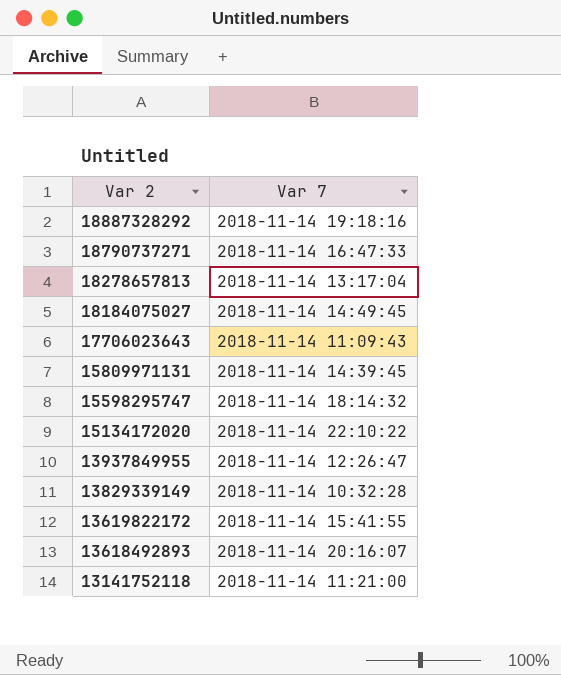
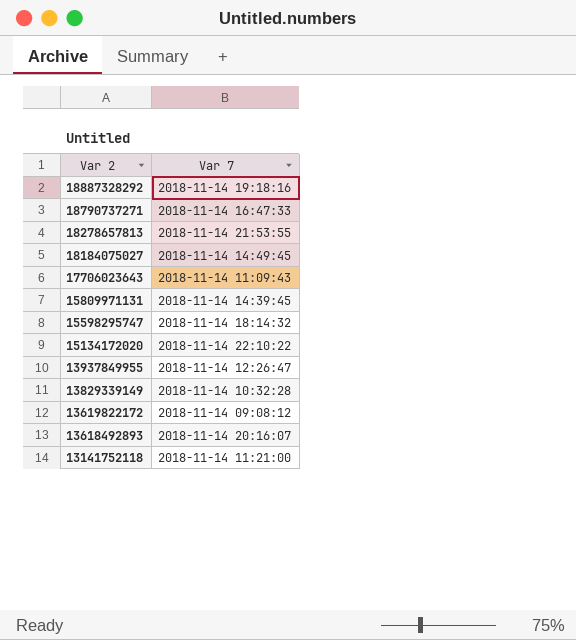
18278657813 | Var 7: 2018-11-14 13:17:04 -> 2018-11-14 21:53:55
13619822172 | Var 7: 2018-11-14 15:41:55 -> 2018-11-14 09:08:12

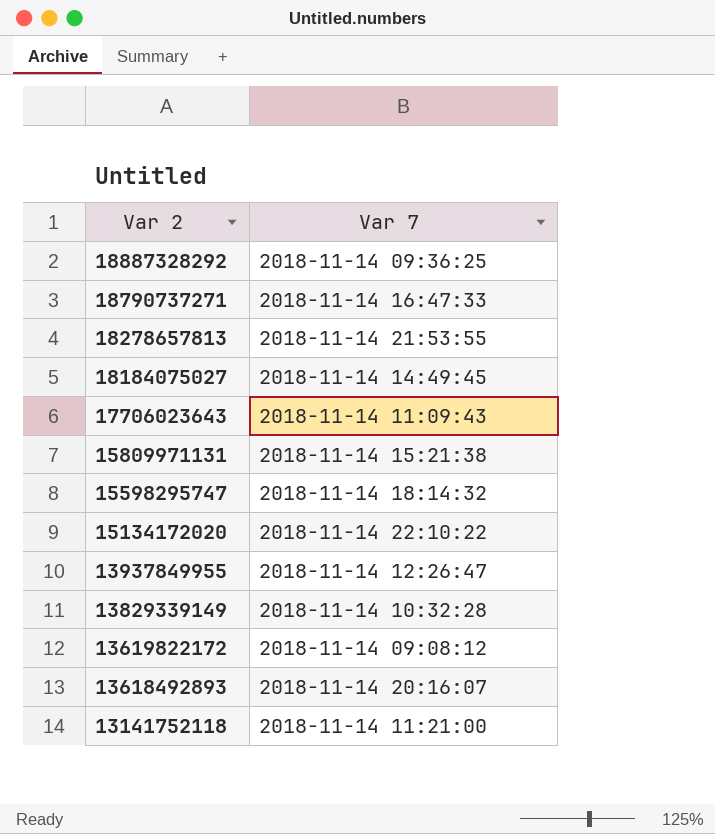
18887328292 | Var 7: 2018-11-14 19:18:16 -> 2018-11-14 09:36:25
15809971131 | Var 7: 2018-11-14 14:39:45 -> 2018-11-14 15:21:38

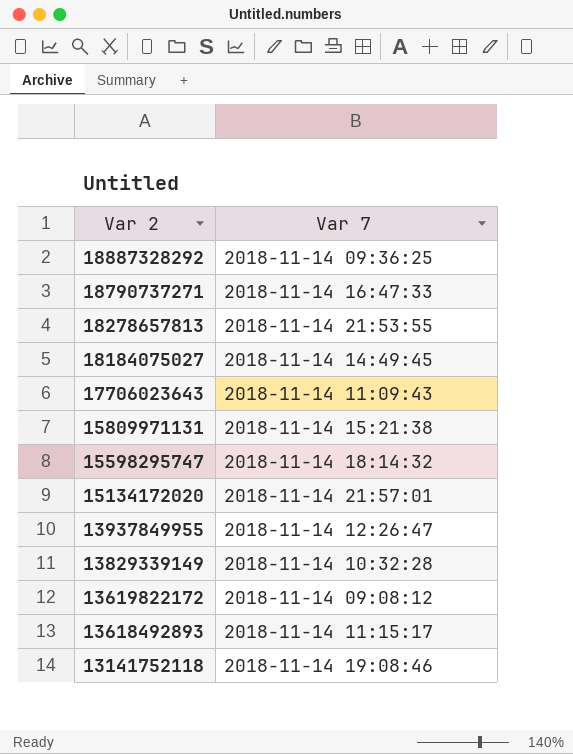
15134172020 | Var 7: 2018-11-14 22:10:22 -> 2018-11-14 21:57:01
13618492893 | Var 7: 2018-11-14 20:16:07 -> 2018-11-14 11:15:17
13141752118 | Var 7: 2018-11-14 11:21:00 -> 2018-11-14 19:08:46

